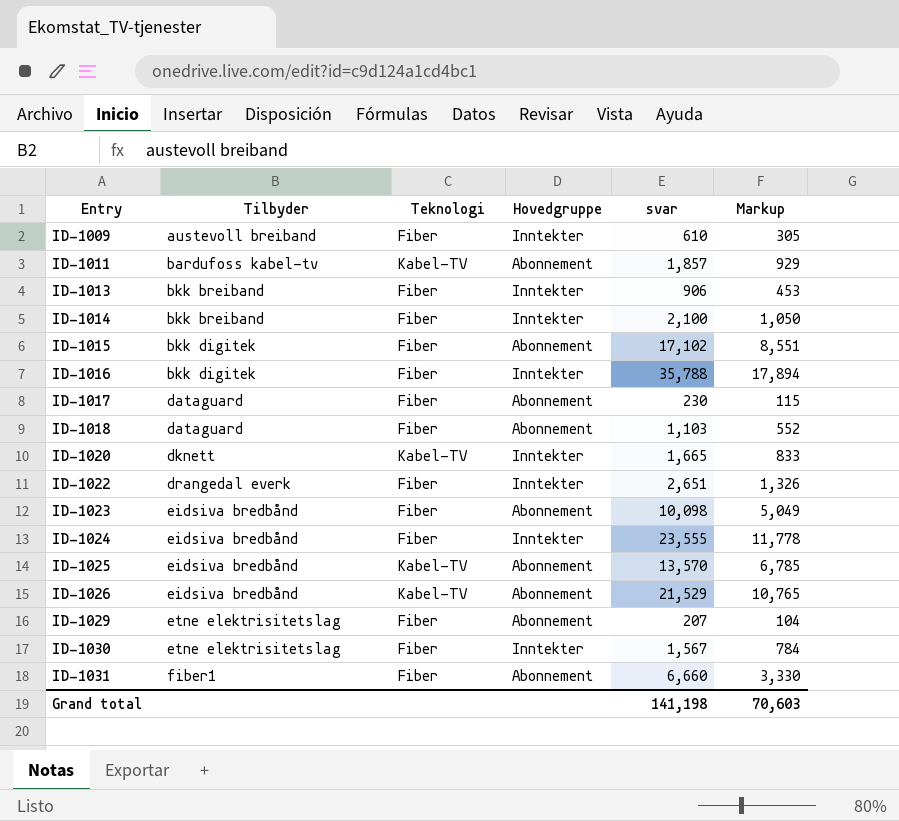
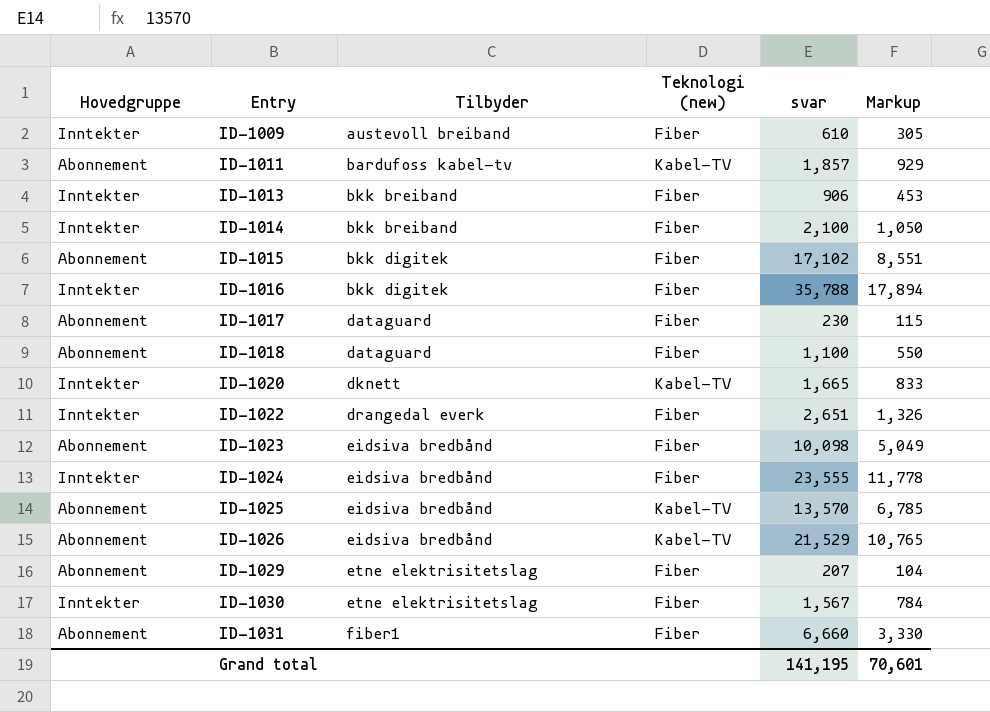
column Hovedgruppe | position: 4 -> 1
column name: Teknologi -> Teknologi (new)
ID-1018 | svar: 1,103 -> 1,100
ID-1018 | Markup: 552 -> 550
Grand total | svar: 141,198 -> 141,195
Grand total | Markup: 70,603 -> 70,601

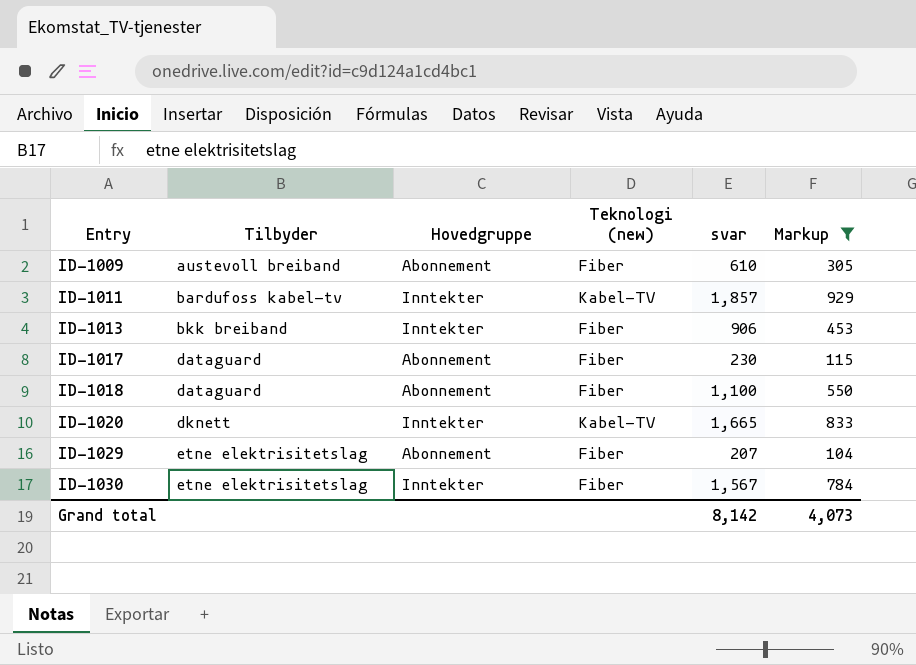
filter: none -> Markup <= 929
column Hovedgruppe | position: 1 -> 3
ID-1009 | Hovedgruppe: Inntekter -> Abonnement
ID-1011 | Hovedgruppe: Abonnement -> Inntekter
Grand total | svar: 141,195 -> 8,142
Grand total | Markup: 70,601 -> 4,073

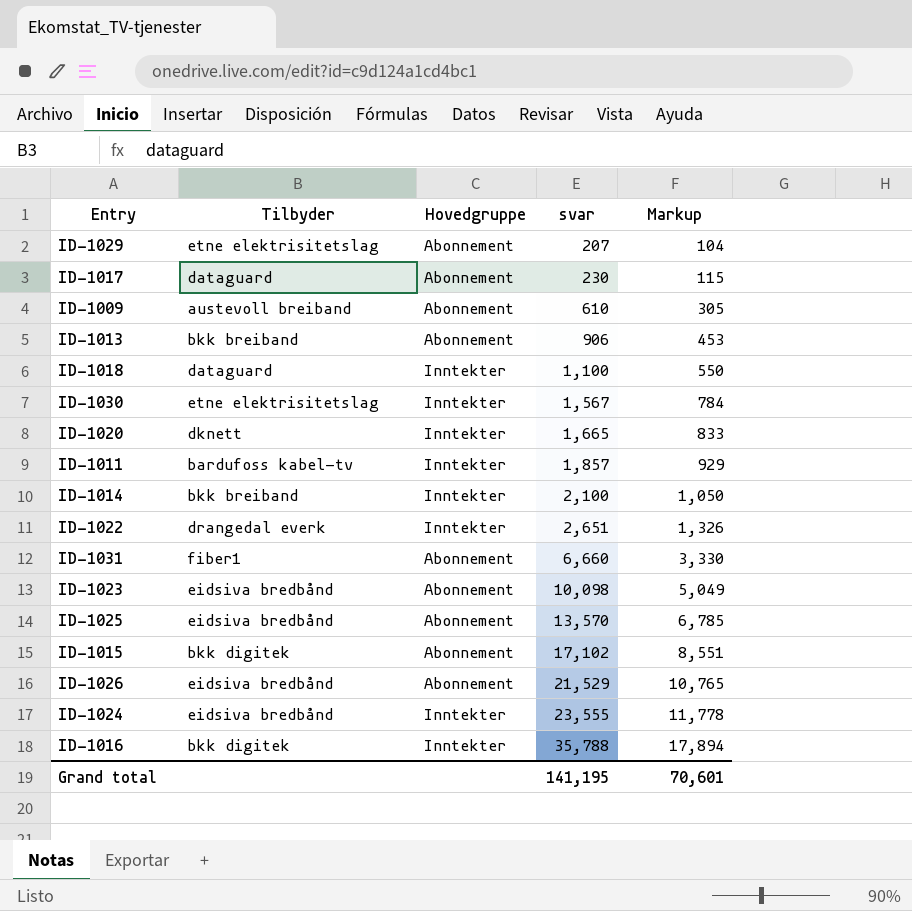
filter: Markup <= 929 -> none
row order: Entry ascending -> svar ascending
column Teknologi (new) | position: 4 -> none
ID-1013 | Hovedgruppe: Inntekter -> Abonnement
ID-1018 | Hovedgruppe: Abonnement -> Inntekter
Grand total | svar: 8,142 -> 141,195
Grand total | Markup: 4,073 -> 70,601

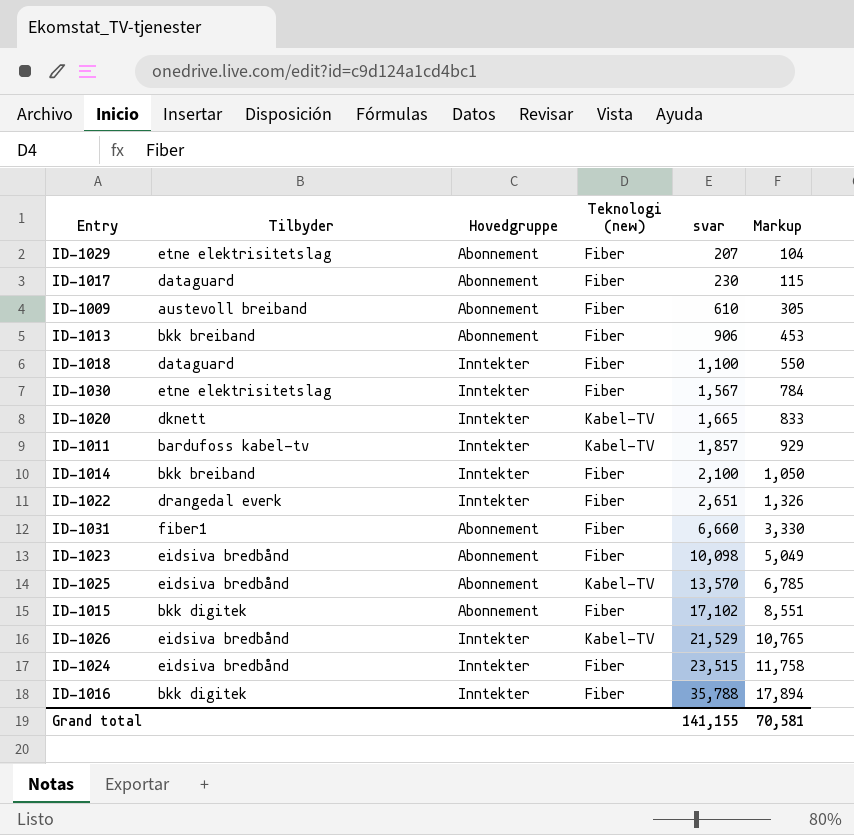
column Teknologi (new) | position: none -> 4
ID-1026 | Hovedgruppe: Abonnement -> Inntekter
ID-1024 | svar: 23,555 -> 23,515
ID-1024 | Markup: 11,778 -> 11,758
Grand total | svar: 141,195 -> 141,155
Grand total | Markup: 70,601 -> 70,581

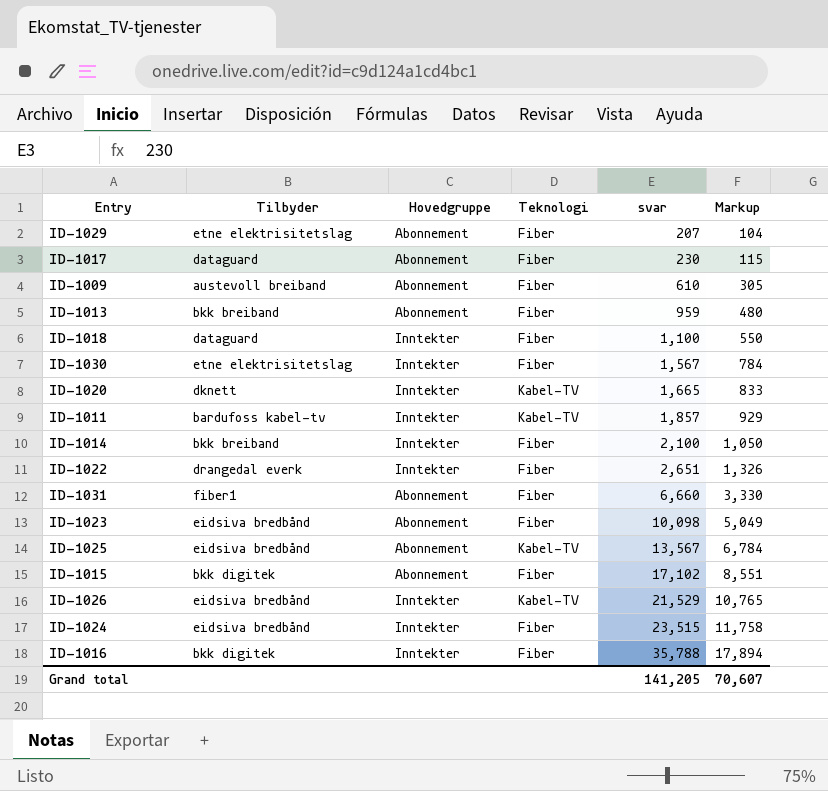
column name: Teknologi (new) -> Teknologi
ID-1013 | svar: 906 -> 959
ID-1013 | Markup: 453 -> 480
ID-1025 | svar: 13,570 -> 13,567
ID-1025 | Markup: 6,785 -> 6,784
Grand total | svar: 141,155 -> 141,205
Grand total | Markup: 70,581 -> 70,607

